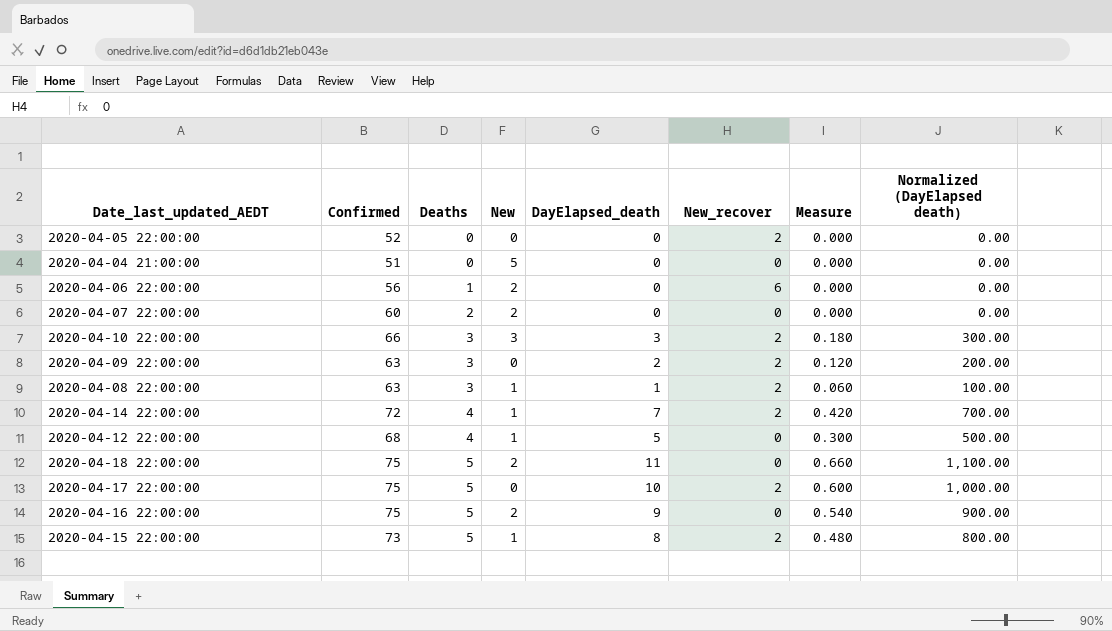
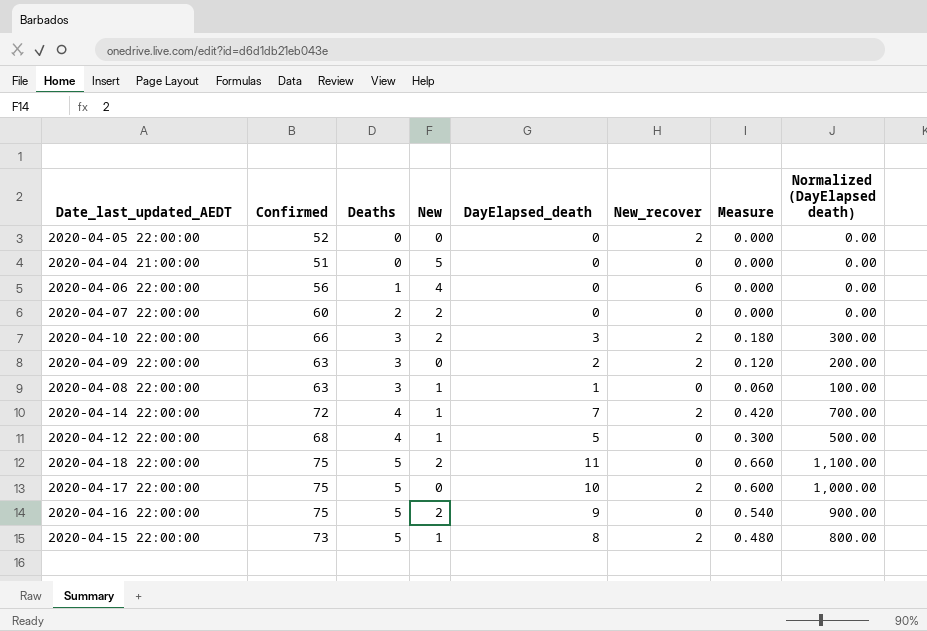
2020-04-06 22:00:00 | New: 2 -> 4
2020-04-10 22:00:00 | New: 3 -> 2
2020-04-08 22:00:00 | New_recover: 2 -> 0

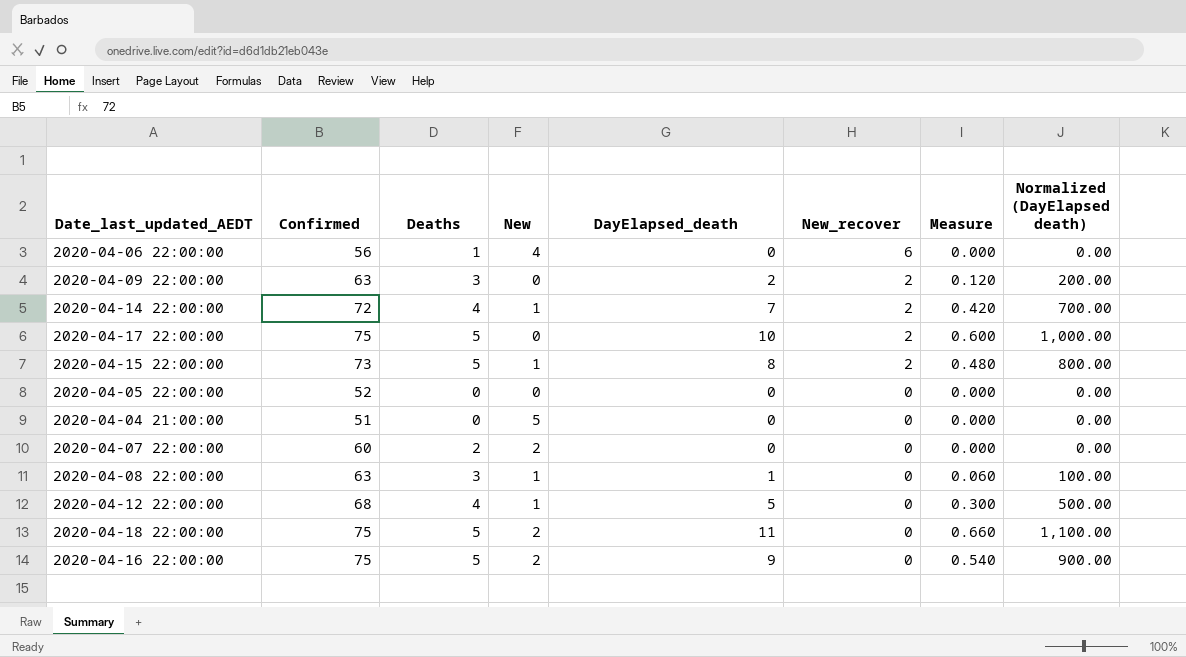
row order: Deaths ascending -> New_recover descending
row 2020-04-10 22:00:00: 66 | 3 | 2 | 3 | 2 | 0.180 | 300.00 -> none
2020-04-05 22:00:00 | New_recover: 2 -> 0

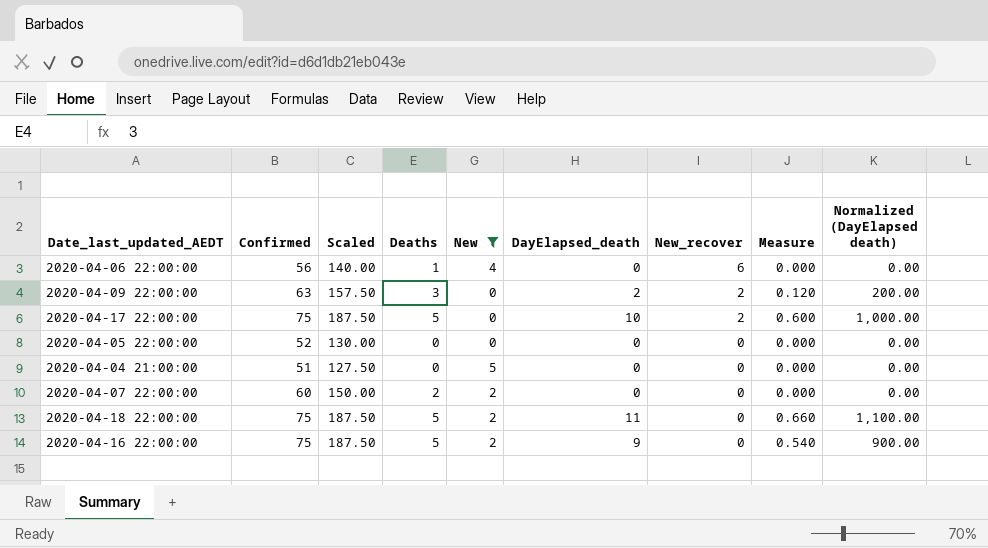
filter: none -> New != 1
column Scaled | formula: none -> [Confirmed] * 2.5

